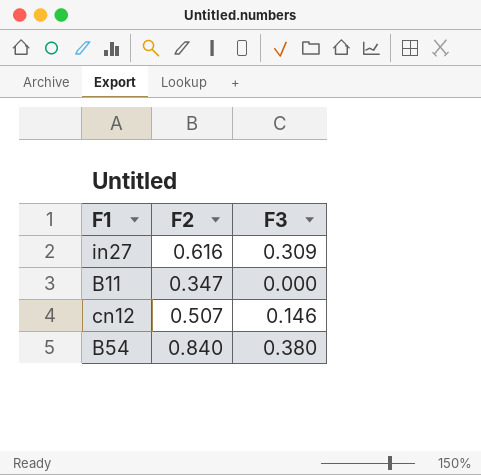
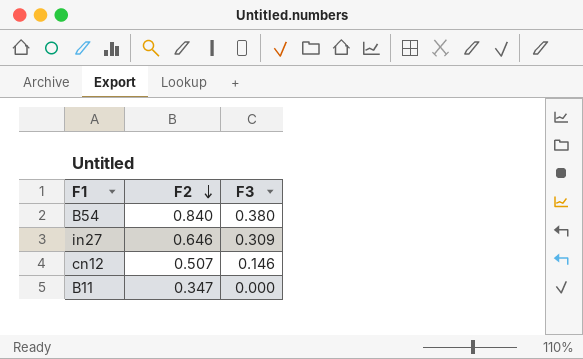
row order: none -> F2 descending
in27 | F2: 0.616 -> 0.646

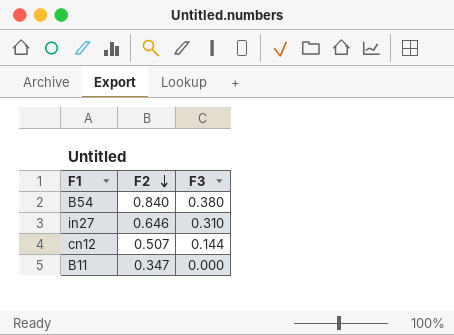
in27 | F3: 0.309 -> 0.310
cn12 | F3: 0.146 -> 0.144

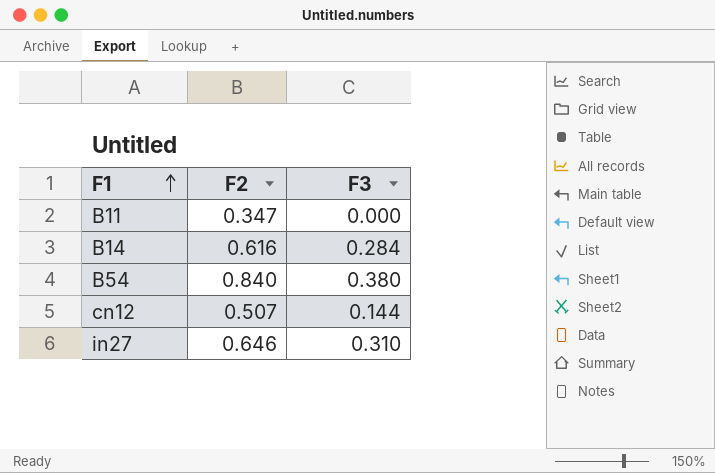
row order: F2 descending -> F1 ascending
row B14: none -> 0.616 | 0.284

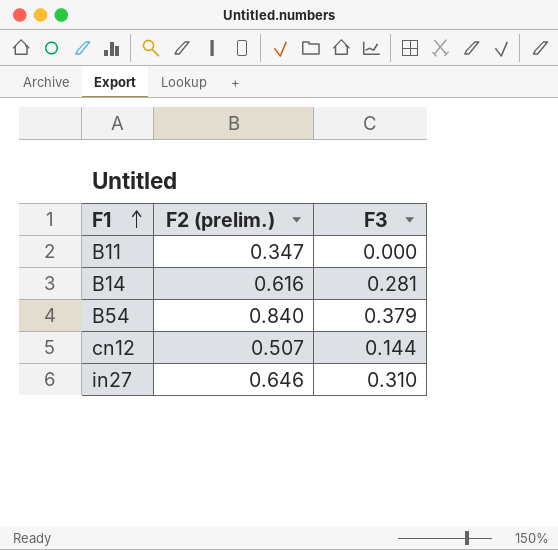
column name: F2 -> F2 (prelim.)
B14 | F3: 0.284 -> 0.281
B54 | F3: 0.380 -> 0.379

